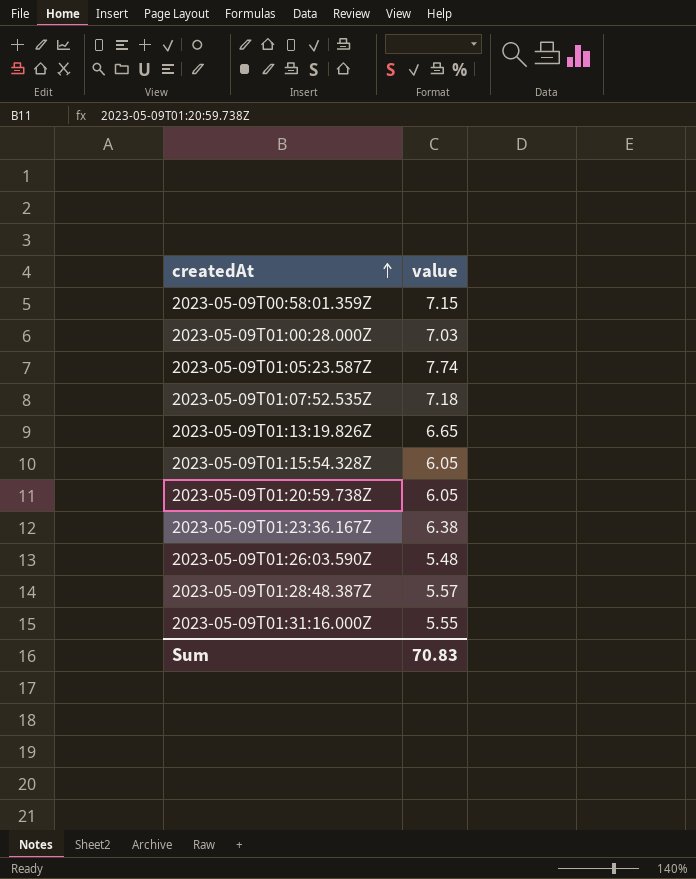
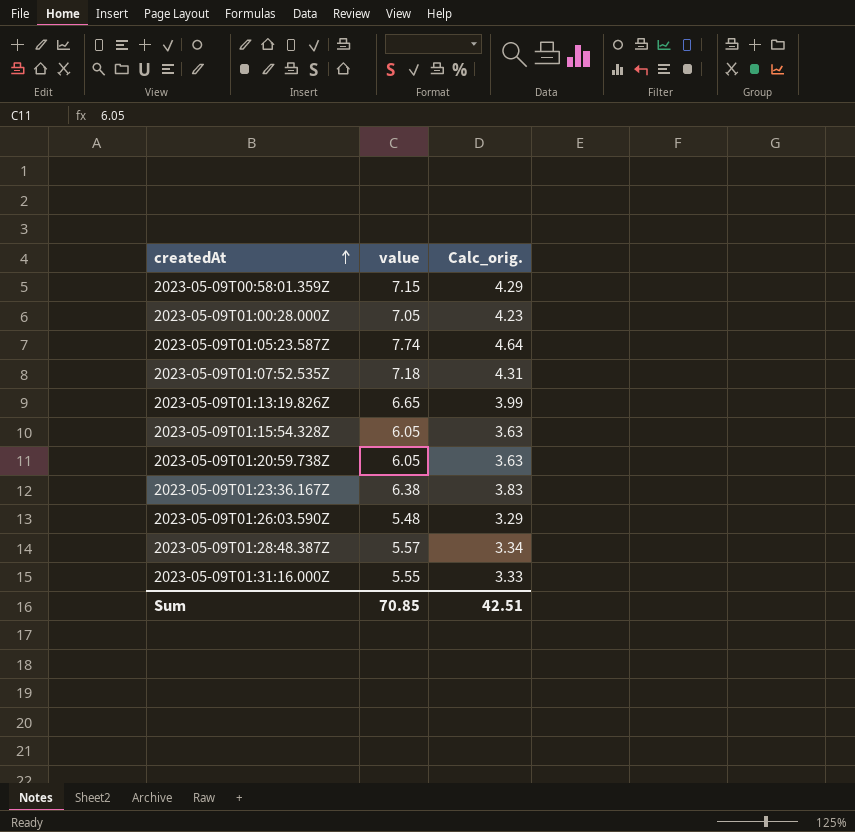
column Calc_orig. | formula: none -> [value] * 0.6
2023-05-09T01:00:28.000Z | value: 7.03 -> 7.05
Sum | value: 70.83 -> 70.85

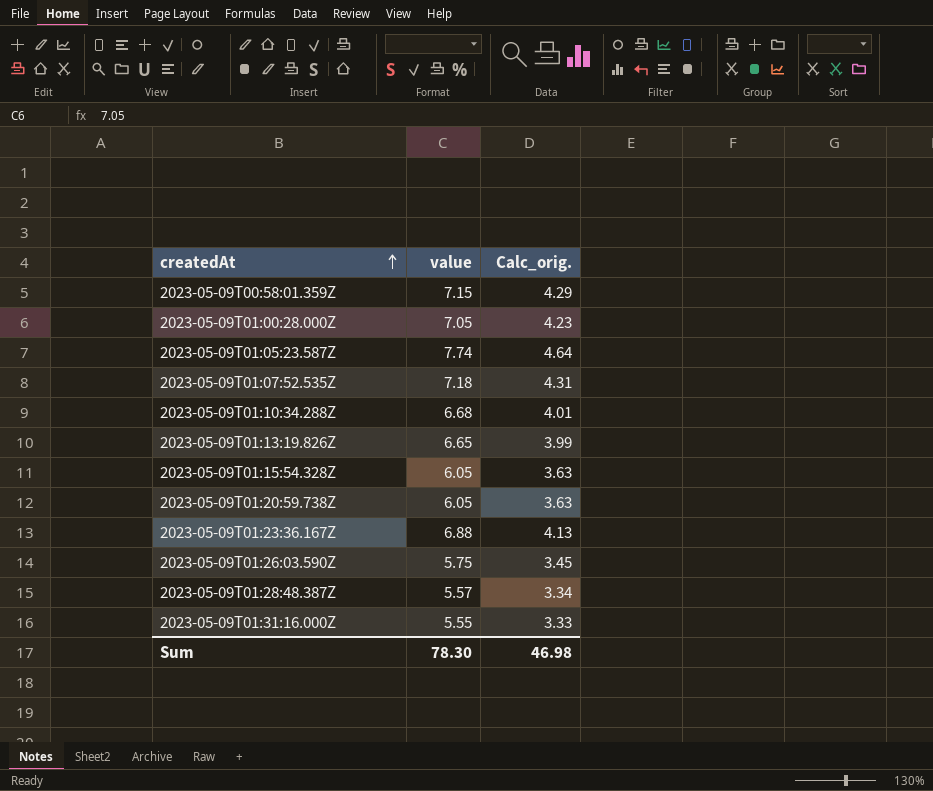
row 2023-05-09T01:10:34.288Z: none -> 6.68 | 4.01
2023-05-09T01:23:36.167Z | value: 6.38 -> 6.88
2023-05-09T01:23:36.167Z | Calc_orig.: 3.83 -> 4.13
2023-05-09T01:26:03.590Z | value: 5.48 -> 5.75
2023-05-09T01:26:03.590Z | Calc_orig.: 3.29 -> 3.45
Sum | value: 70.85 -> 78.30
Sum | Calc_orig.: 42.51 -> 46.98

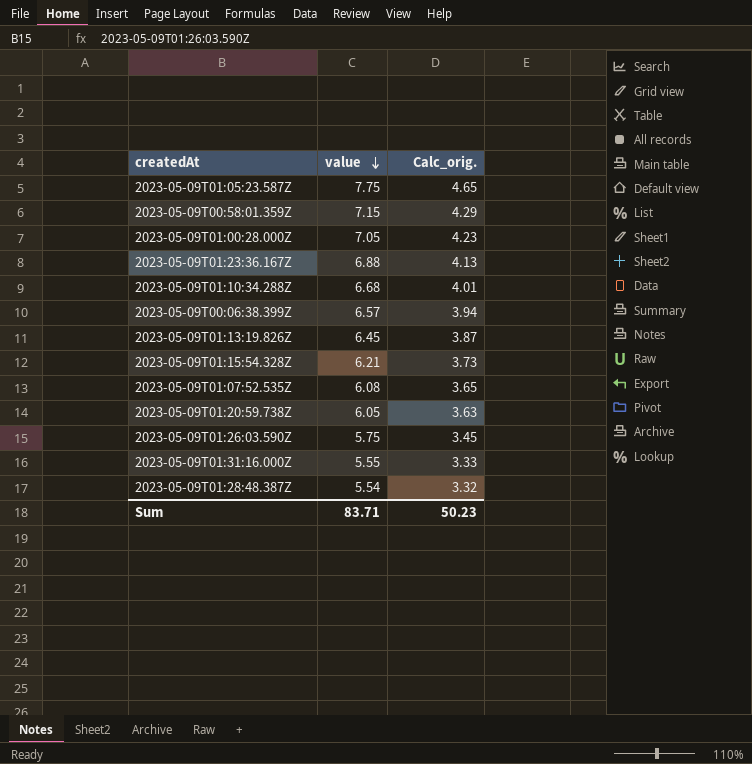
row order: createdAt ascending -> value descending
2023-05-09T01:05:23.587Z | value: 7.74 -> 7.75
2023-05-09T01:05:23.587Z | Calc_orig.: 4.64 -> 4.65
row 2023-05-09T00:06:38.399Z: none -> 6.57 | 3.94
2023-05-09T01:13:19.826Z | value: 6.65 -> 6.45
2023-05-09T01:13:19.826Z | Calc_orig.: 3.99 -> 3.87
2023-05-09T01:15:54.328Z | value: 6.05 -> 6.21
2023-05-09T01:15:54.328Z | Calc_orig.: 3.63 -> 3.73
2023-05-09T01:07:52.535Z | value: 7.18 -> 6.08
2023-05-09T01:07:52.535Z | Calc_orig.: 4.31 -> 3.65
2023-05-09T01:28:48.387Z | value: 5.57 -> 5.54
2023-05-09T01:28:48.387Z | Calc_orig.: 3.34 -> 3.32
Sum | value: 78.30 -> 83.71
Sum | Calc_orig.: 46.98 -> 50.23

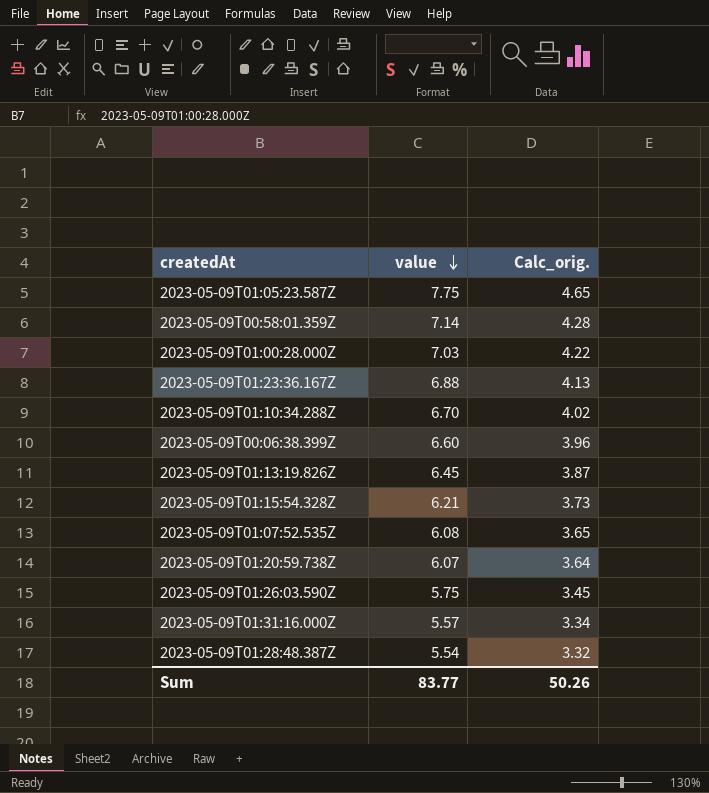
2023-05-09T00:58:01.359Z | value: 7.15 -> 7.14
2023-05-09T00:58:01.359Z | Calc_orig.: 4.29 -> 4.28
2023-05-09T01:00:28.000Z | value: 7.05 -> 7.03
2023-05-09T01:00:28.000Z | Calc_orig.: 4.23 -> 4.22
2023-05-09T01:10:34.288Z | value: 6.68 -> 6.70
2023-05-09T01:10:34.288Z | Calc_orig.: 4.01 -> 4.02
2023-05-09T00:06:38.399Z | value: 6.57 -> 6.60
2023-05-09T00:06:38.399Z | Calc_orig.: 3.94 -> 3.96
2023-05-09T01:20:59.738Z | value: 6.05 -> 6.07
2023-05-09T01:20:59.738Z | Calc_orig.: 3.63 -> 3.64
2023-05-09T01:31:16.000Z | value: 5.55 -> 5.57
2023-05-09T01:31:16.000Z | Calc_orig.: 3.33 -> 3.34
Sum | value: 83.71 -> 83.77
Sum | Calc_orig.: 50.23 -> 50.26

